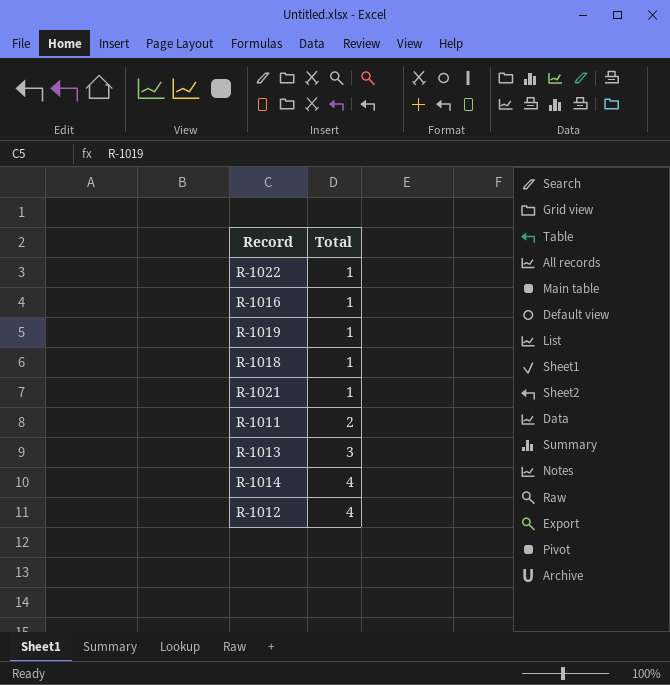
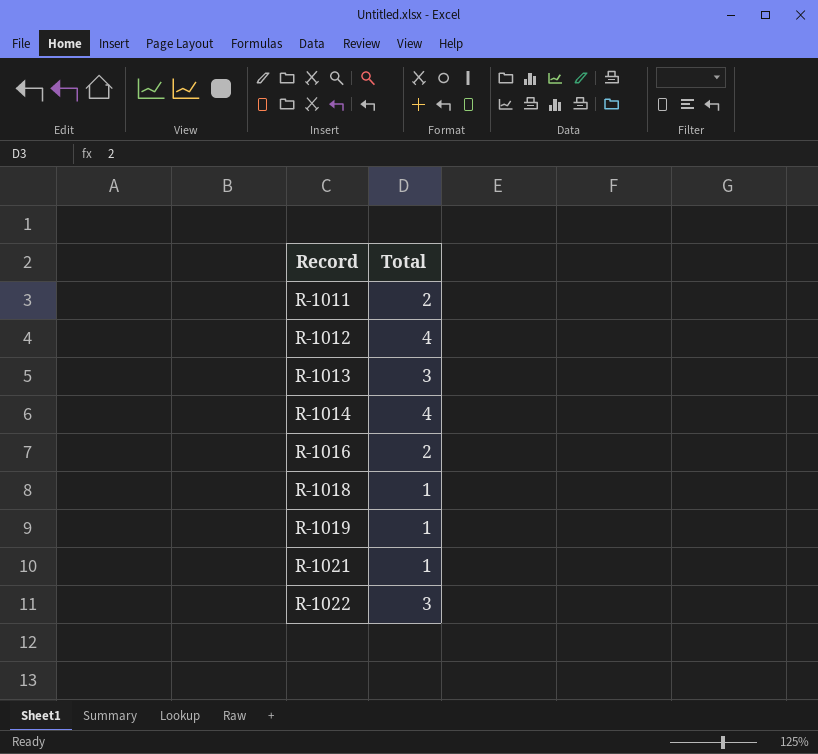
row order: Total ascending -> Record ascending
R-1016 | Total: 1 -> 2
R-1022 | Total: 1 -> 3

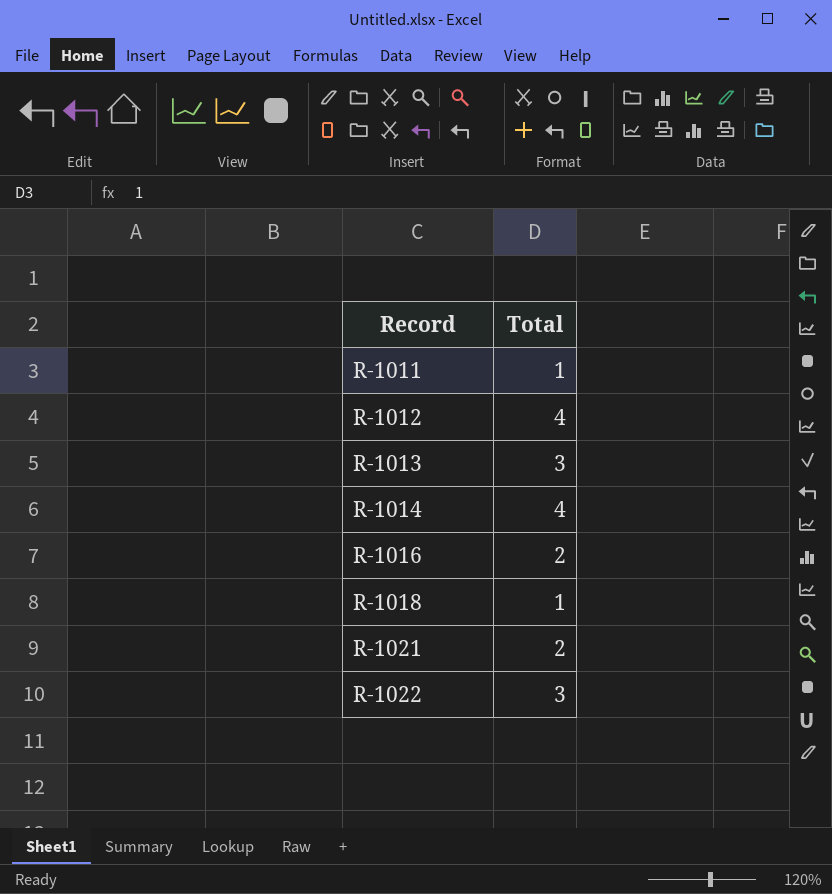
row R-1019: 1 -> none
R-1011 | Total: 2 -> 1
R-1021 | Total: 1 -> 2

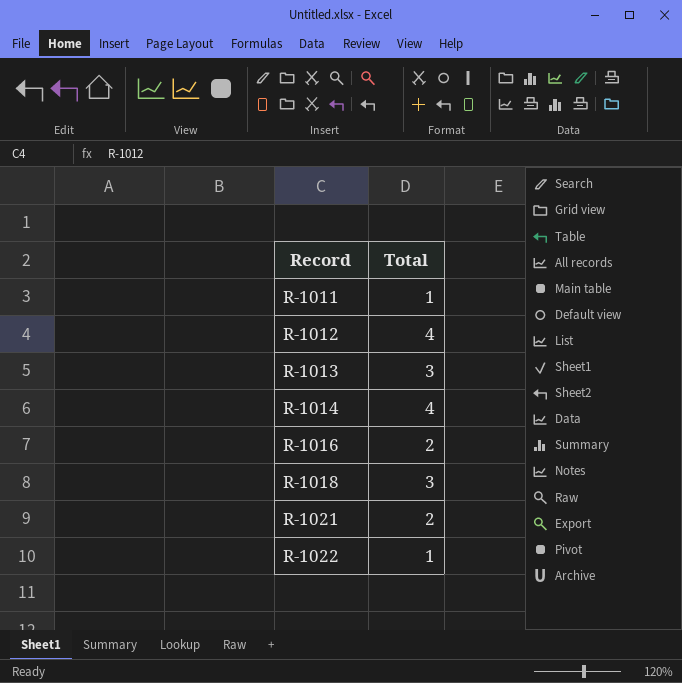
R-1018 | Total: 1 -> 3
R-1022 | Total: 3 -> 1

